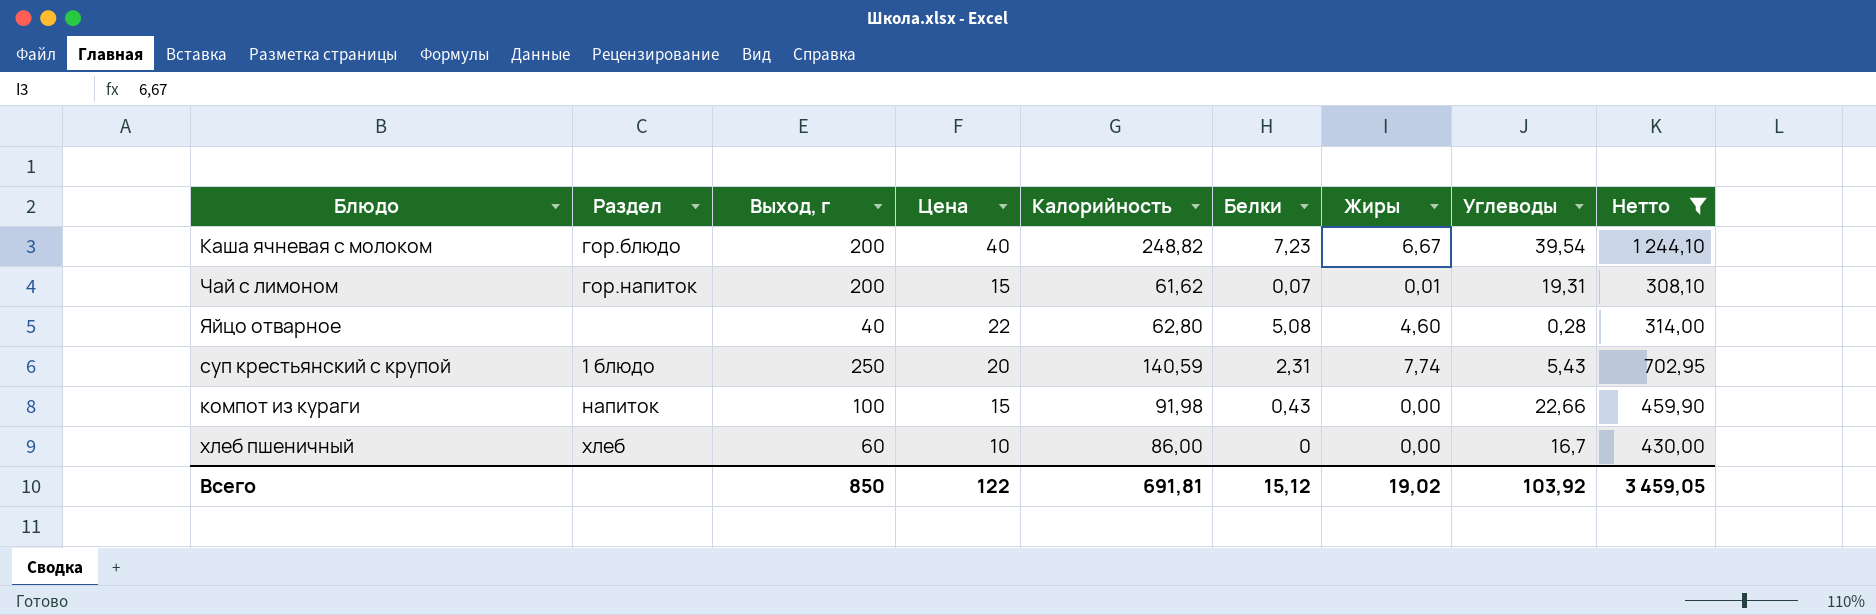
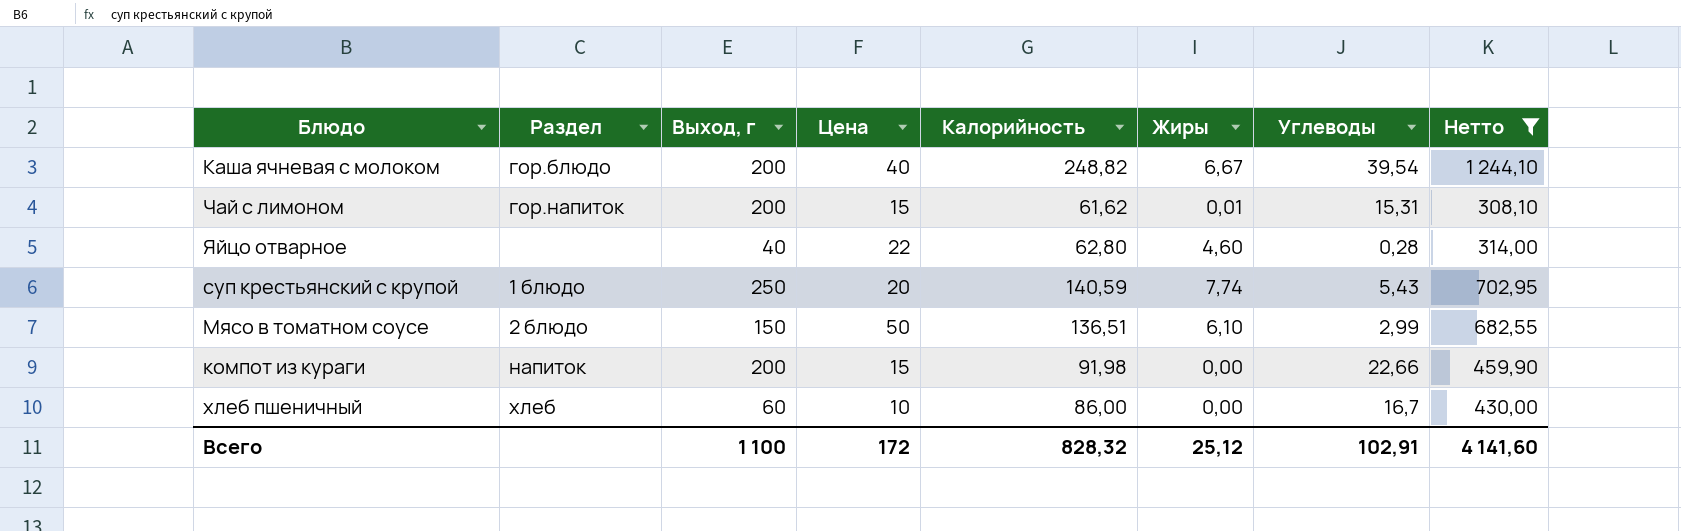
column Белки | position: 6 -> none
Чай с лимоном | Углеводы: 19,31 -> 15,31
row Мясо в томатном соусе: none -> 2 блюдо | 150 | 50 | 136,51 | 6,10 | 2,99 | 682,55
компот из кураги | Выход, г: 100 -> 200
Всего | Выход, г: 850 -> 1 100
Всего | Цена: 122 -> 172
Всего | Калорийность: 691,81 -> 828,32
Всего | Жиры: 19,02 -> 25,12
Всего | Углеводы: 103,92 -> 102,91
Всего | Нетто: 3 459,05 -> 4 141,60

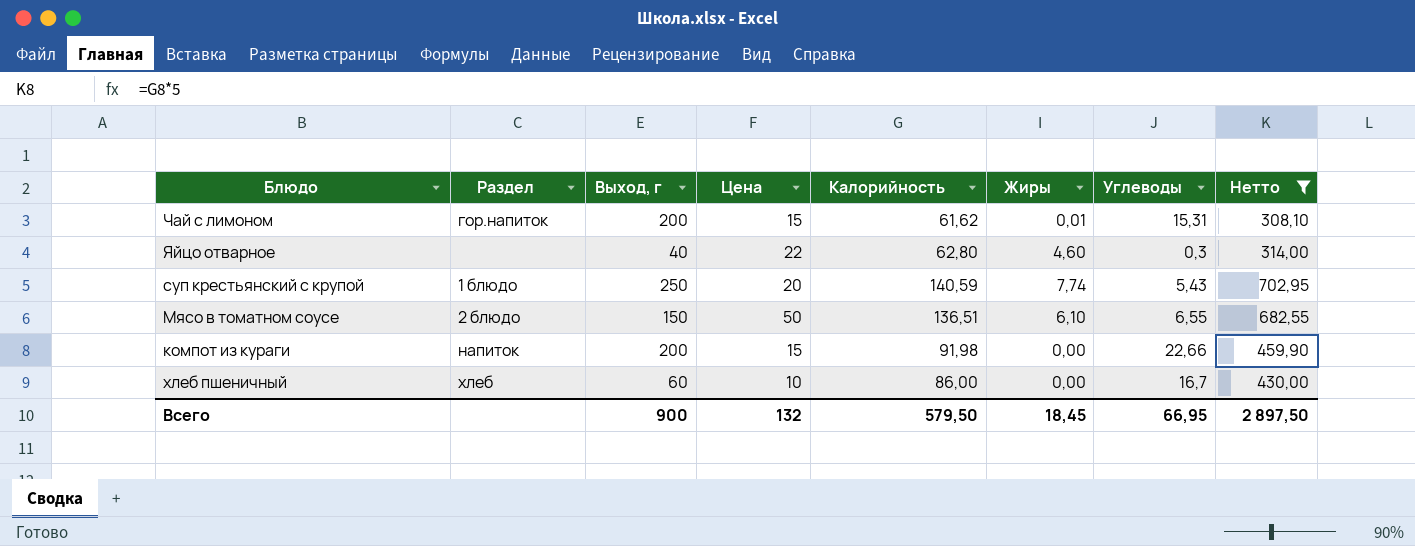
row Каша ячневая с молоком: гор.блюдо | 200 | 40 | 248,82 | 6,67 | 39,54 | 1 244,10 -> none
Яйцо отварное | Углеводы: 0,28 -> 0,3
Мясо в томатном соусе | Углеводы: 2,99 -> 6,55
Всего | Выход, г: 1 100 -> 900
Всего | Цена: 172 -> 132
Всего | Калорийность: 828,32 -> 579,50
Всего | Жиры: 25,12 -> 18,45
Всего | Углеводы: 102,91 -> 66,95
Всего | Нетто: 4 141,60 -> 2 897,50

